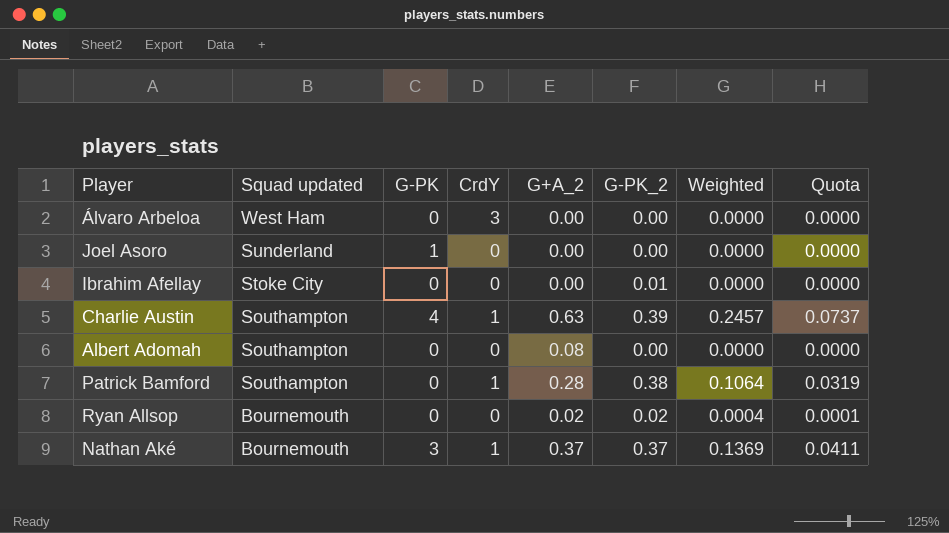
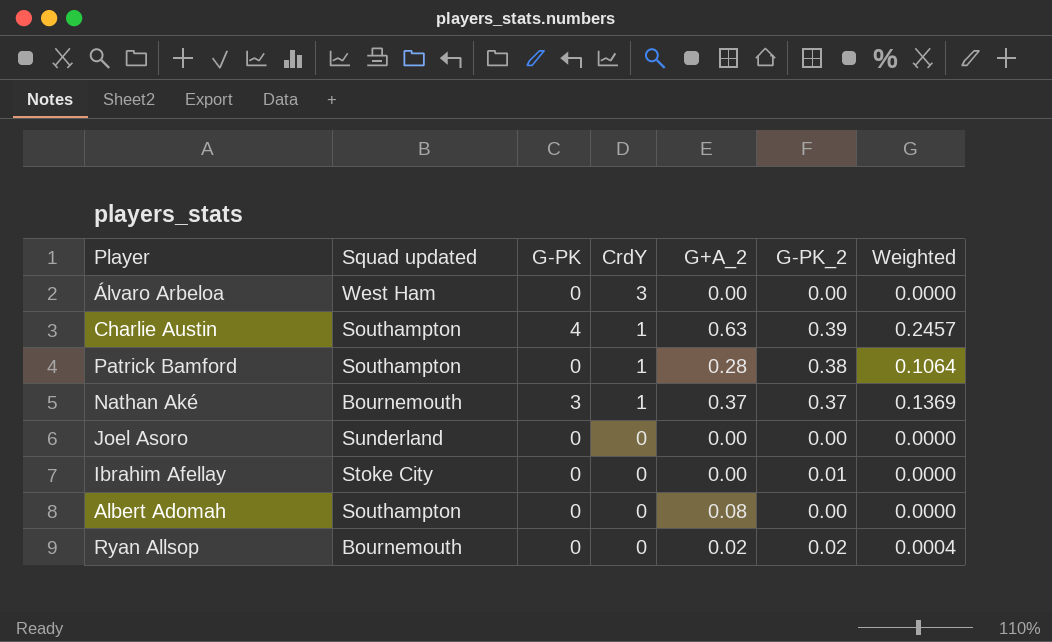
row order: Squad updated descending -> CrdY descending
column Quota | formula: [Weighted] * 0.3 -> none
Joel Asoro | G-PK: 1 -> 0

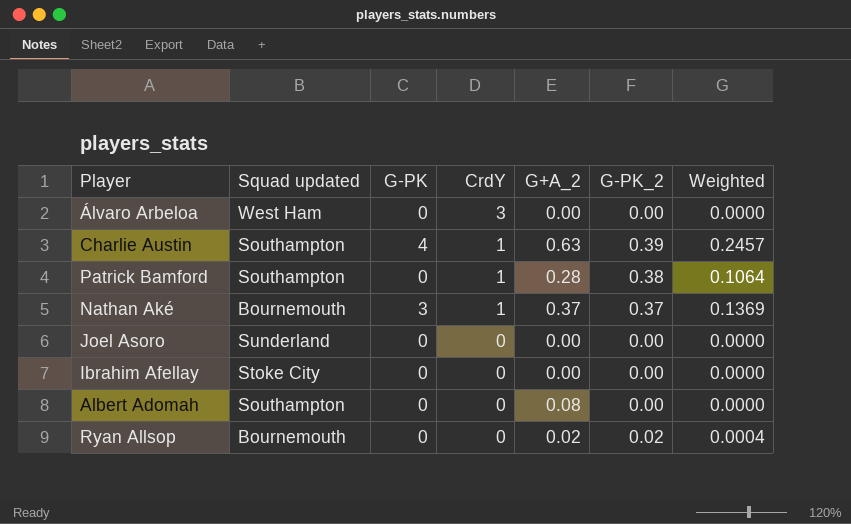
Ibrahim Afellay | G-PK_2: 0.01 -> 0.00

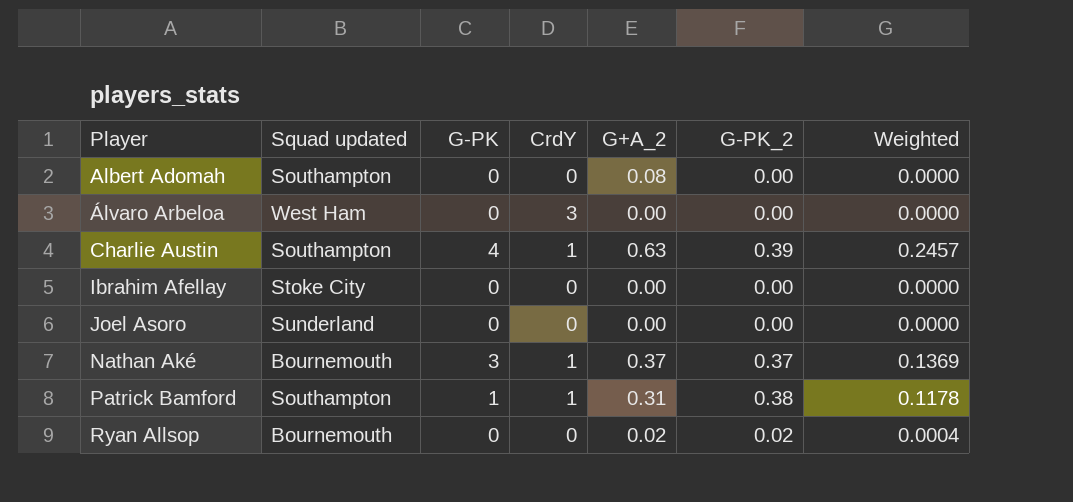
row order: CrdY descending -> Player ascending
Patrick Bamford | G-PK: 0 -> 1
Patrick Bamford | G+A_2: 0.28 -> 0.31
Patrick Bamford | Weighted: 0.1064 -> 0.1178

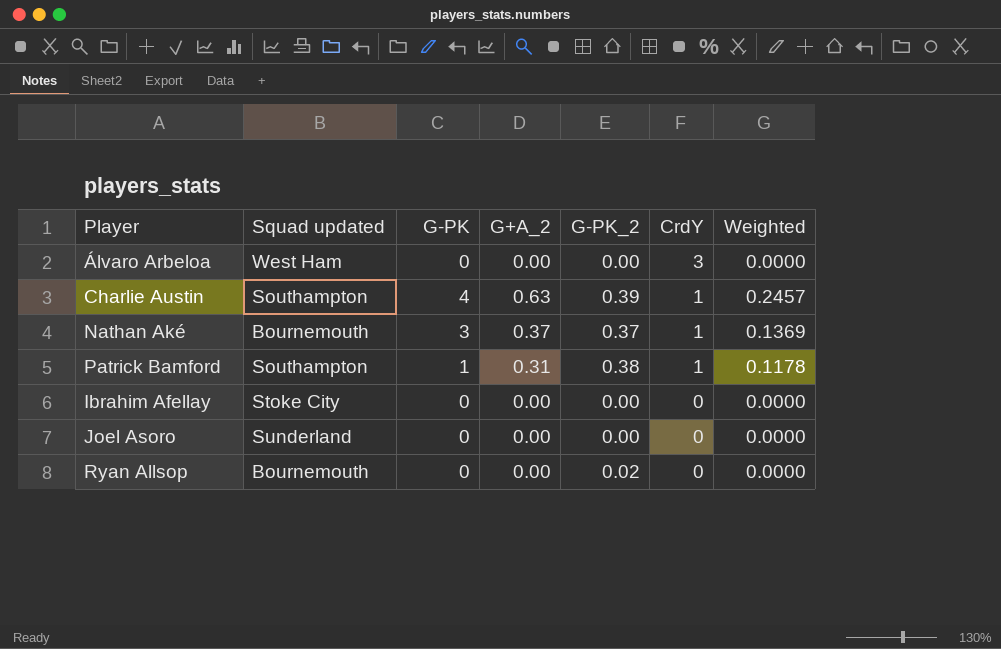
row order: Player ascending -> CrdY descending
column CrdY | position: 4 -> 6
row Albert Adomah: Southampton | 0 | 0 | 0.08 | 0.00 | 0.0000 -> none
Ryan Allsop | G+A_2: 0.02 -> 0.00
Ryan Allsop | Weighted: 0.0004 -> 0.0000

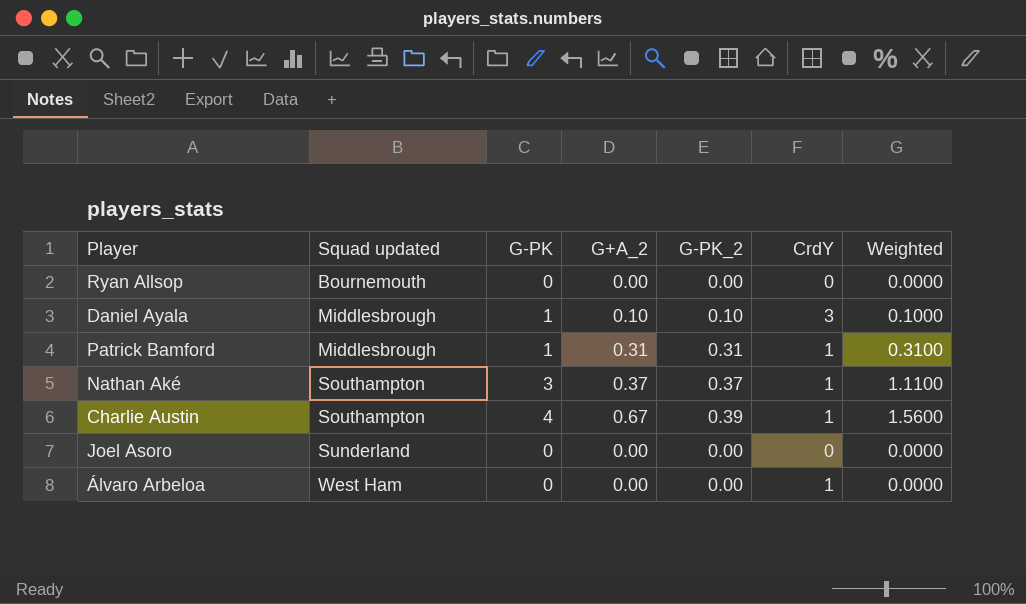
row order: CrdY descending -> Squad updated ascending
column Weighted | formula: [G+A_2] * [G-PK_2] -> [G-PK] * [G-PK_2]
row Ibrahim Afellay: Stoke City | 0 | 0.00 | 0.00 | 0 | 0.0000 -> none
Ryan Allsop | G-PK_2: 0.02 -> 0.00
row Daniel Ayala: none -> Middlesbrough | 1 | 0.10 | 0.10 | 3 | 0.1000
Patrick Bamford | Squad updated: Southampton -> Middlesbrough
Patrick Bamford | G-PK_2: 0.38 -> 0.31
Nathan Aké | Squad updated: Bournemouth -> Southampton
Charlie Austin | G+A_2: 0.63 -> 0.67
Álvaro Arbeloa | CrdY: 3 -> 1

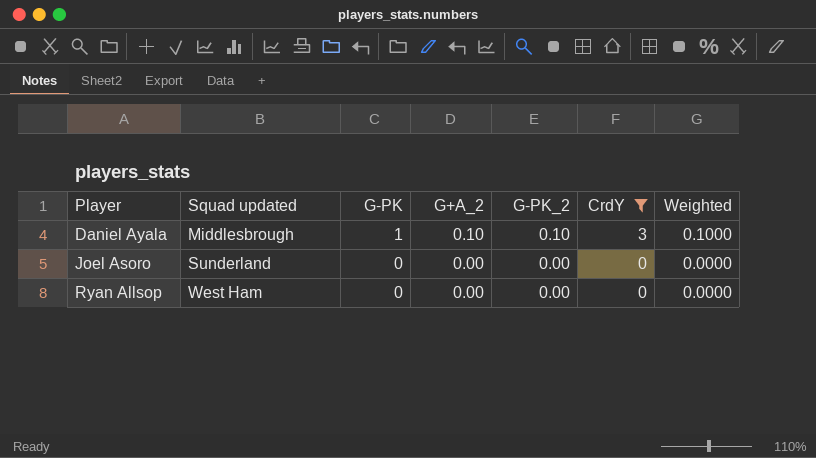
filter: none -> CrdY != 1
row order: Squad updated ascending -> Player ascending
Ryan Allsop | Squad updated: Bournemouth -> West Ham

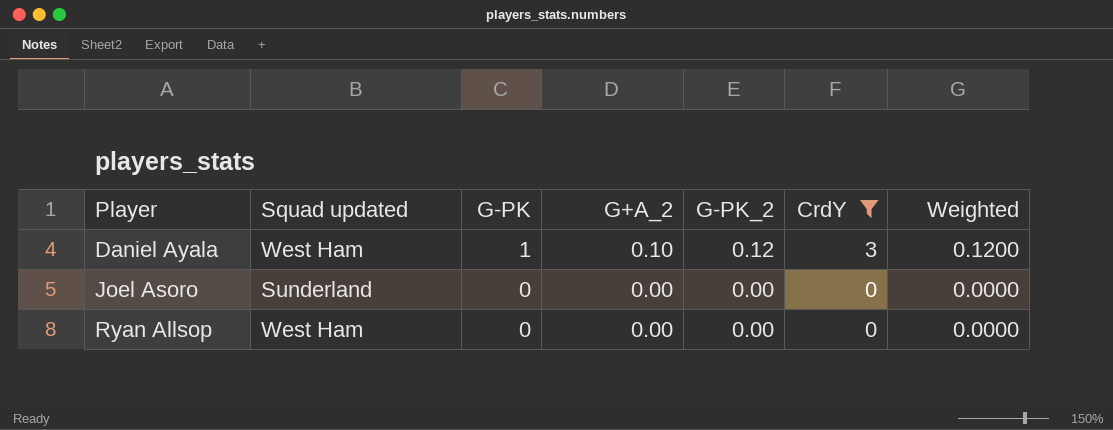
Daniel Ayala | Squad updated: Middlesbrough -> West Ham
Daniel Ayala | G-PK_2: 0.10 -> 0.12
Daniel Ayala | Weighted: 0.1000 -> 0.1200

